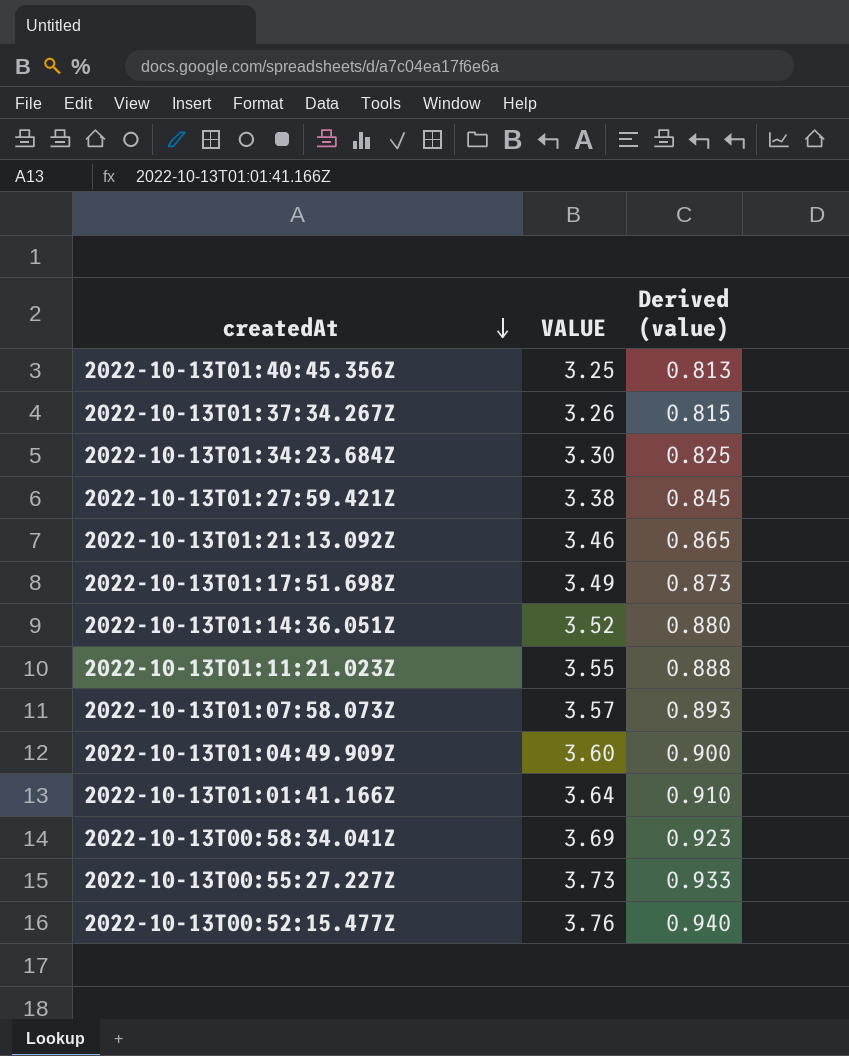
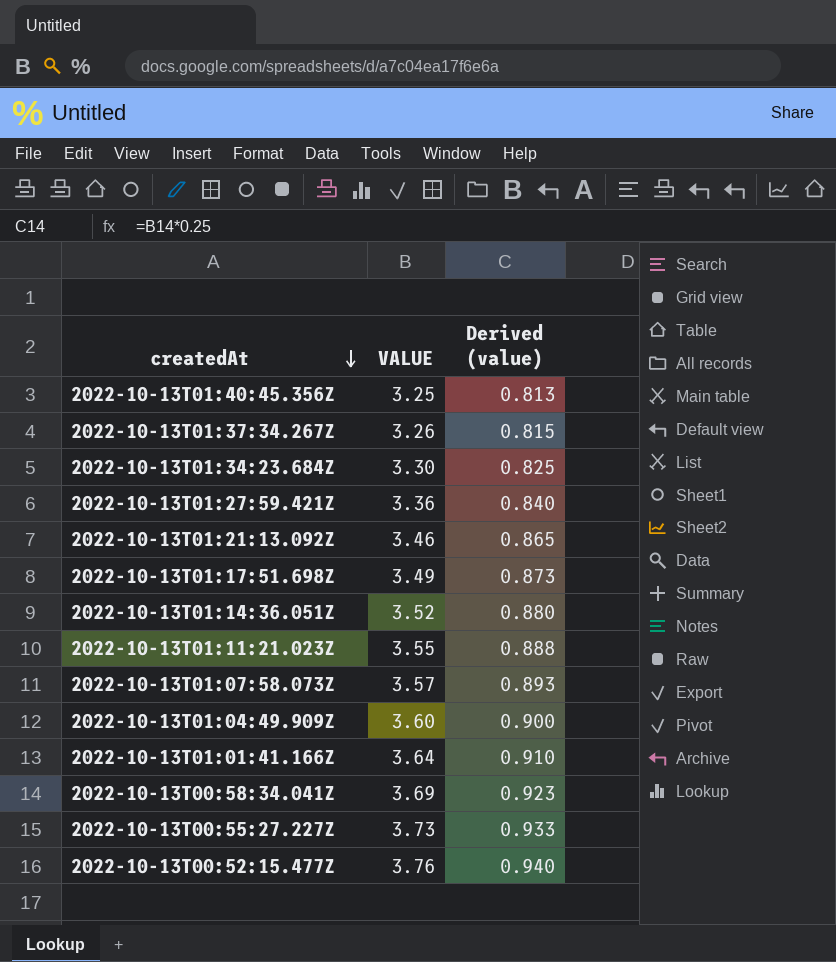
2022-10-13T01:27:59.421Z | VALUE: 3.38 -> 3.36
2022-10-13T01:27:59.421Z | Derived (value): 0.845 -> 0.840

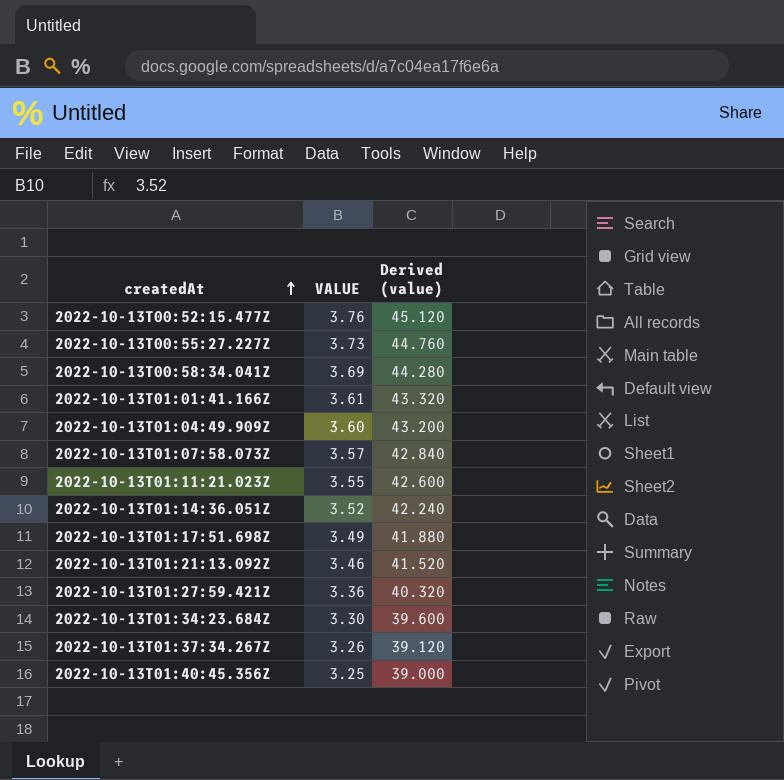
row order: createdAt descending -> createdAt ascending
column Derived (value) | formula: [VALUE] * 0.25 -> [VALUE] * 12
2022-10-13T01:01:41.166Z | VALUE: 3.64 -> 3.61

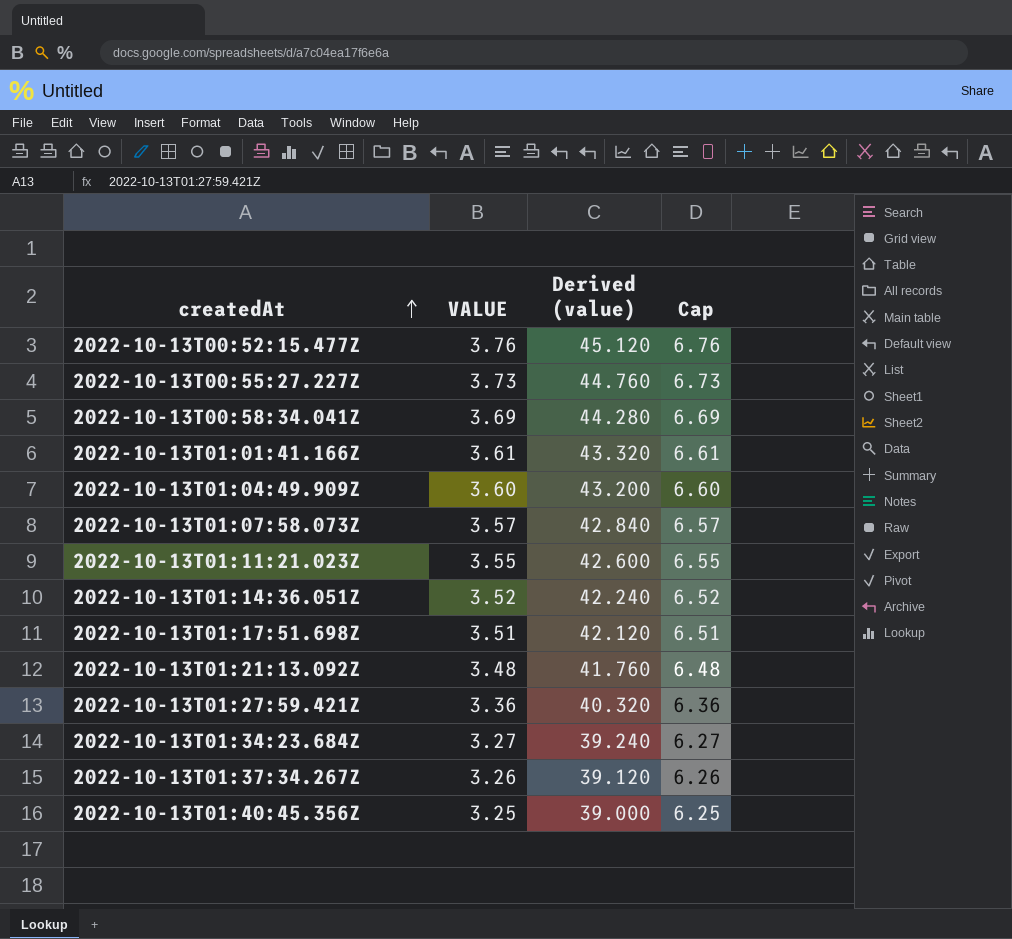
column Cap | formula: none -> [VALUE] + 3
2022-10-13T01:17:51.698Z | VALUE: 3.49 -> 3.51
2022-10-13T01:17:51.698Z | Derived (value): 41.880 -> 42.120
2022-10-13T01:21:13.092Z | VALUE: 3.46 -> 3.48
2022-10-13T01:21:13.092Z | Derived (value): 41.520 -> 41.760
2022-10-13T01:34:23.684Z | VALUE: 3.30 -> 3.27
2022-10-13T01:34:23.684Z | Derived (value): 39.600 -> 39.240

